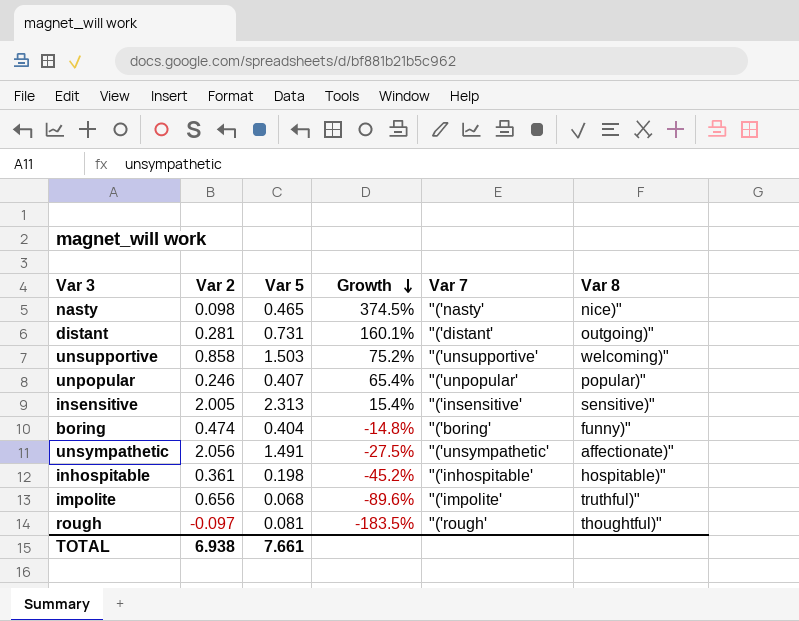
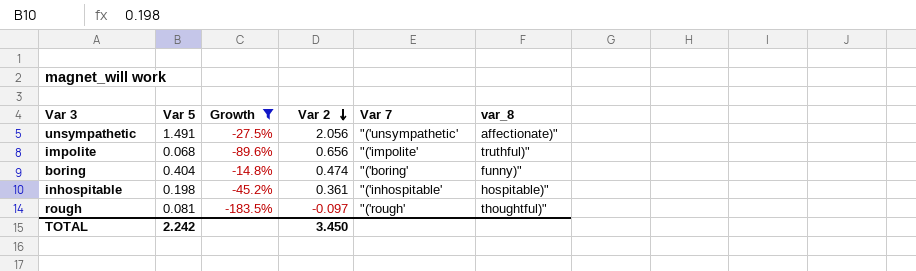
filter: none -> Growth <= -14.8%
row order: Growth descending -> Var 2 descending
column Var 2 | position: 2 -> 4
column name: Var 8 -> var_8
TOTAL | Var 5: 7.661 -> 2.242
TOTAL | Var 2: 6.938 -> 3.450

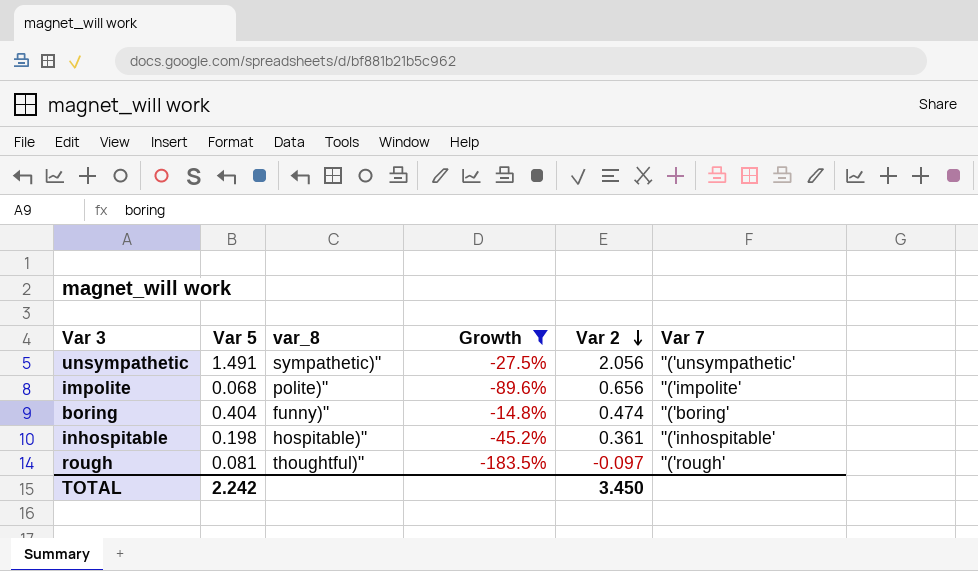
column var_8 | position: 6 -> 3
unsympathetic | var_8: affectionate)" -> sympathetic)"
impolite | var_8: truthful)" -> polite)"

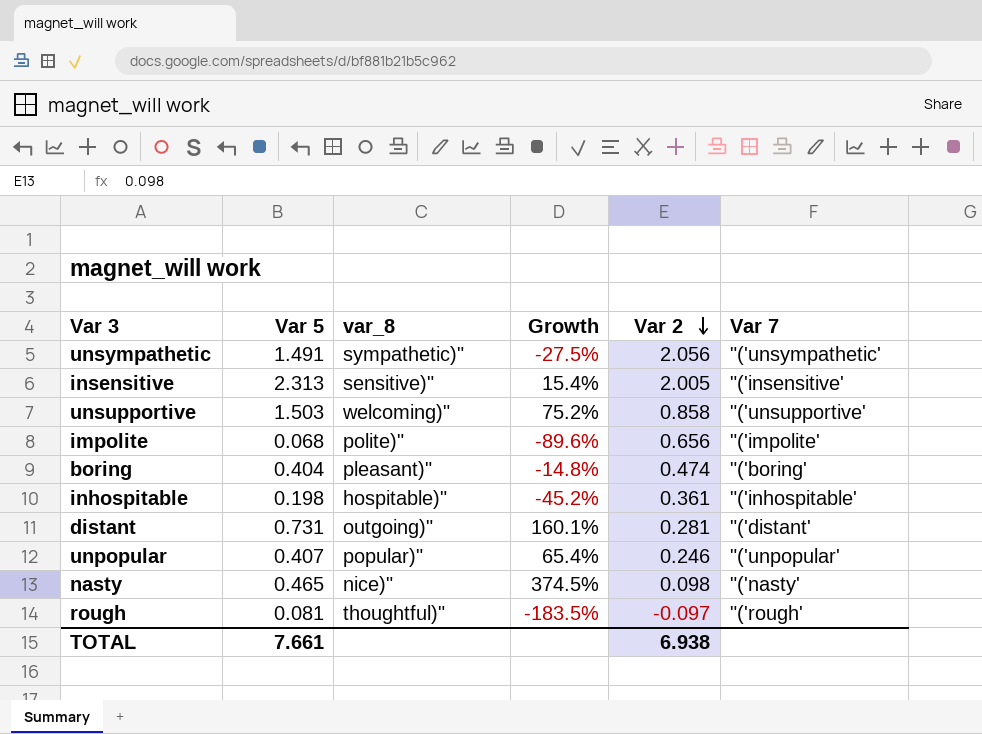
filter: Growth <= -14.8% -> none
boring | var_8: funny)" -> pleasant)"
TOTAL | Var 5: 2.242 -> 7.661
TOTAL | Var 2: 3.450 -> 6.938

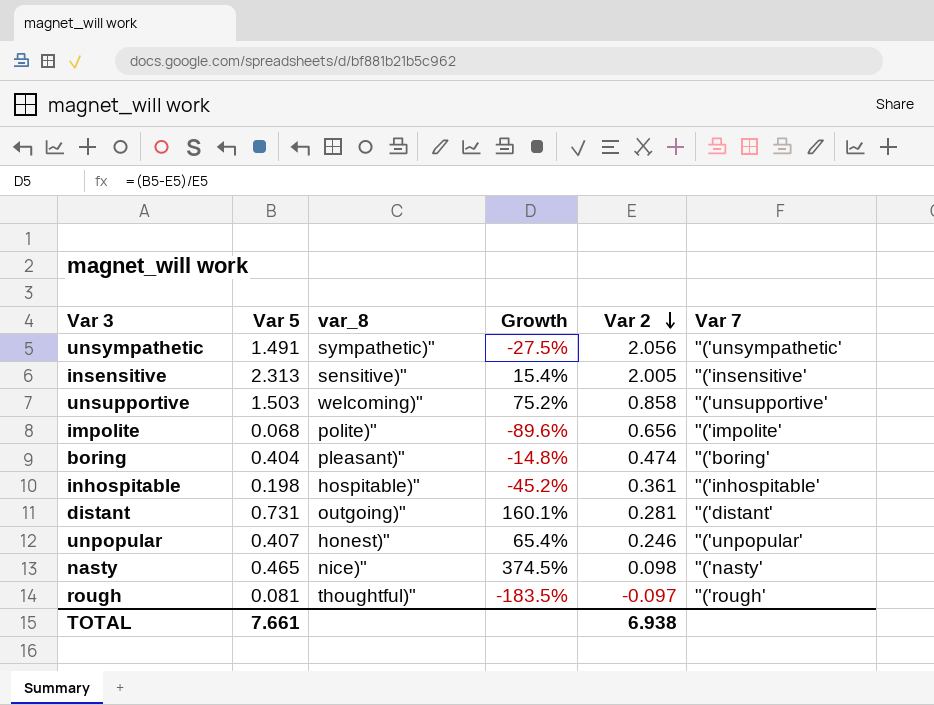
unpopular | var_8: popular)" -> honest)"

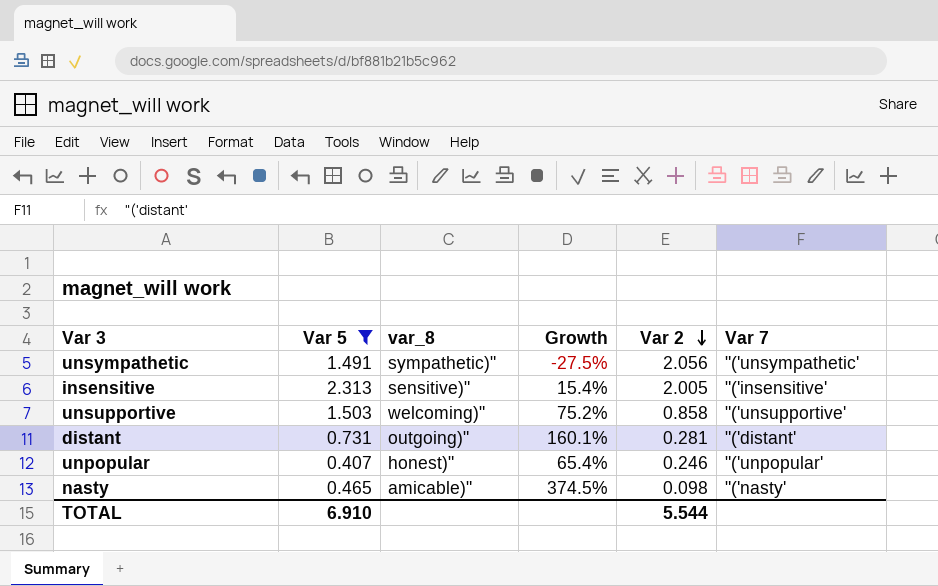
filter: none -> Var 5 >= 0.407
nasty | var_8: nice)" -> amicable)"
TOTAL | Var 5: 7.661 -> 6.910
TOTAL | Var 2: 6.938 -> 5.544

